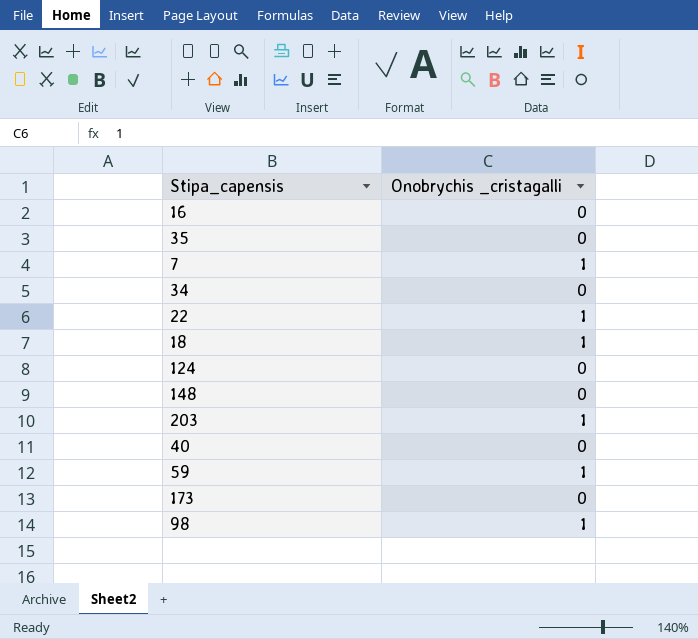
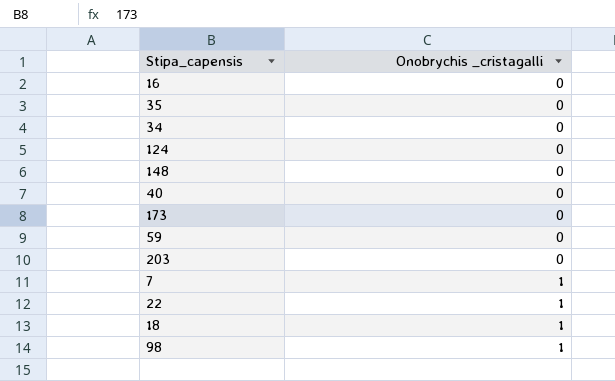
row order: none -> Onobrychis _cristagalli ascending
59 | Onobrychis _cristagalli: 1 -> 0
203 | Onobrychis _cristagalli: 1 -> 0

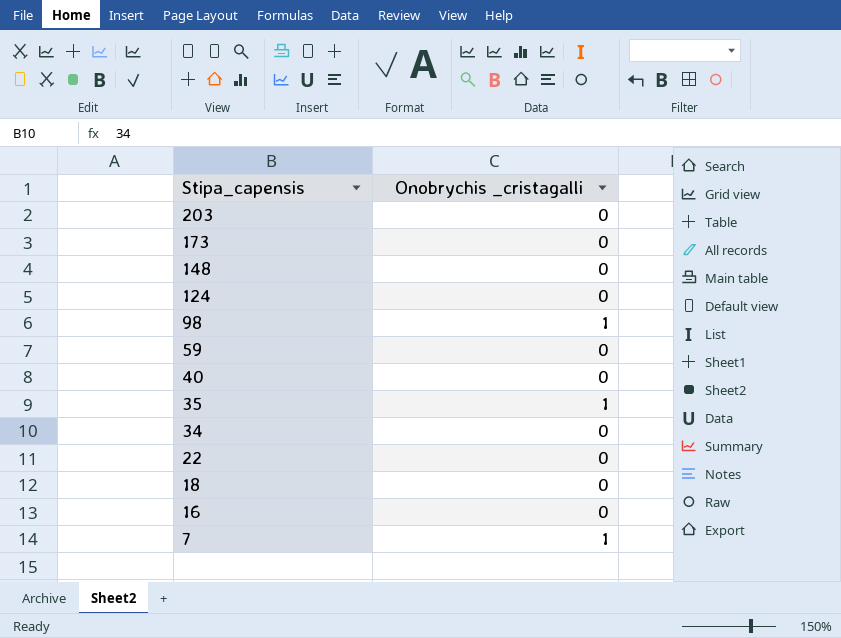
row order: Onobrychis _cristagalli ascending -> Stipa_capensis descending
35 | Onobrychis _cristagalli: 0 -> 1
22 | Onobrychis _cristagalli: 1 -> 0
18 | Onobrychis _cristagalli: 1 -> 0

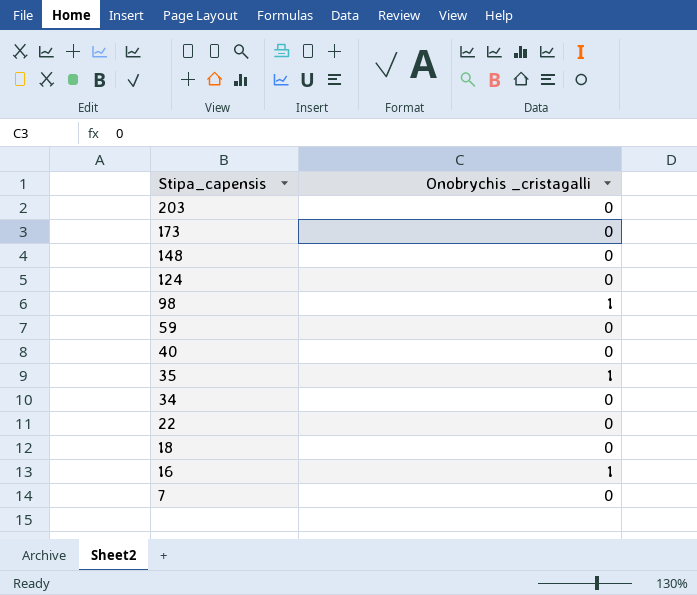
16 | Onobrychis _cristagalli: 0 -> 1
7 | Onobrychis _cristagalli: 1 -> 0

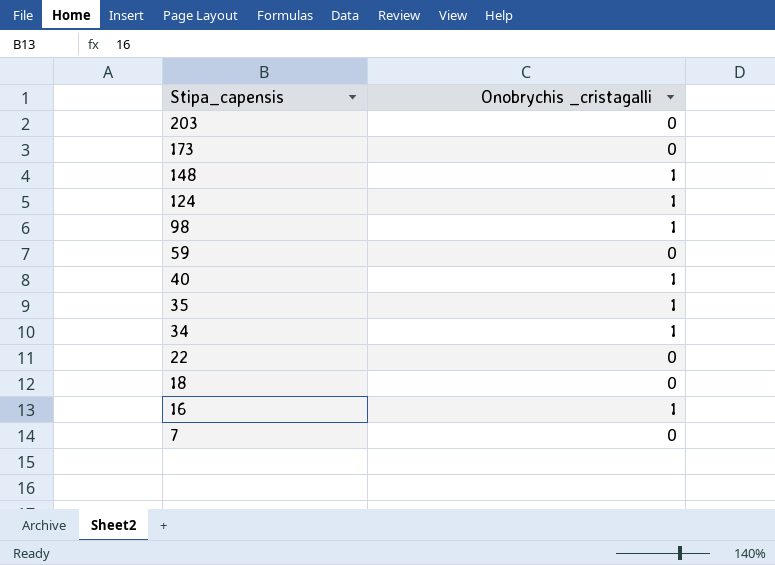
148 | Onobrychis _cristagalli: 0 -> 1
124 | Onobrychis _cristagalli: 0 -> 1
40 | Onobrychis _cristagalli: 0 -> 1
34 | Onobrychis _cristagalli: 0 -> 1

